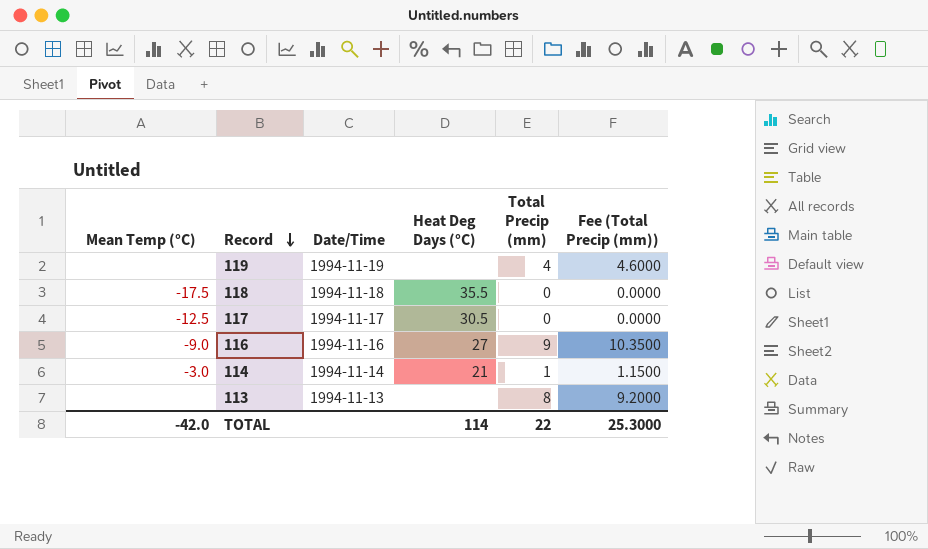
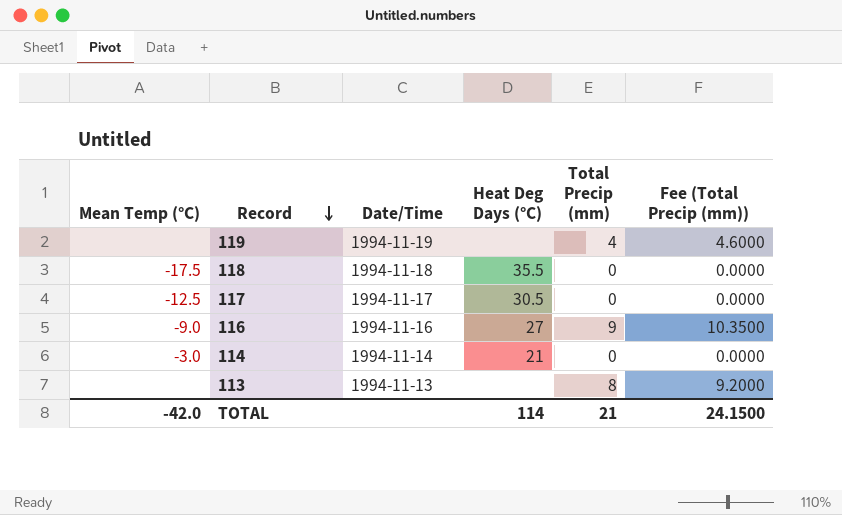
114 | Total Precip (mm): 1 -> 0
114 | Fee (Total Precip (mm)): 1.1500 -> 0.0000
TOTAL | Total Precip (mm): 22 -> 21
TOTAL | Fee (Total Precip (mm)): 25.3000 -> 24.1500

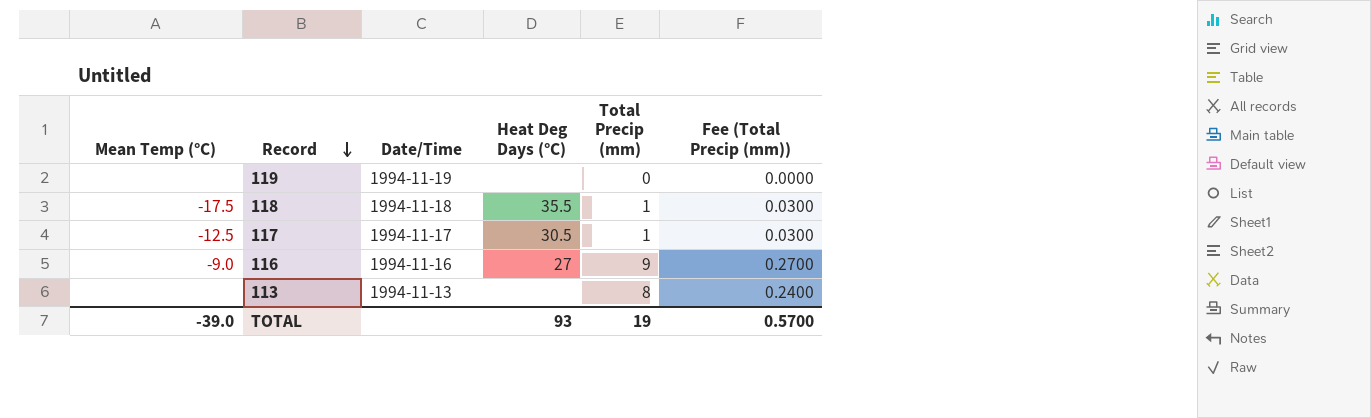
column Fee (Total Precip (mm)) | formula: [Total Precip (mm)] * 1.15 -> [Total Precip (mm)] * 0.03
row 114: -3.0 | 1994-11-14 | 21 | 0 | 0.0000 -> none
119 | Total Precip (mm): 4 -> 0
118 | Total Precip (mm): 0 -> 1
117 | Total Precip (mm): 0 -> 1
TOTAL | Mean Temp (°C): -42.0 -> -39.0
TOTAL | Heat Deg Days (°C): 114 -> 93
TOTAL | Total Precip (mm): 21 -> 19
TOTAL | Fee (Total Precip (mm)): 24.1500 -> 0.5700

